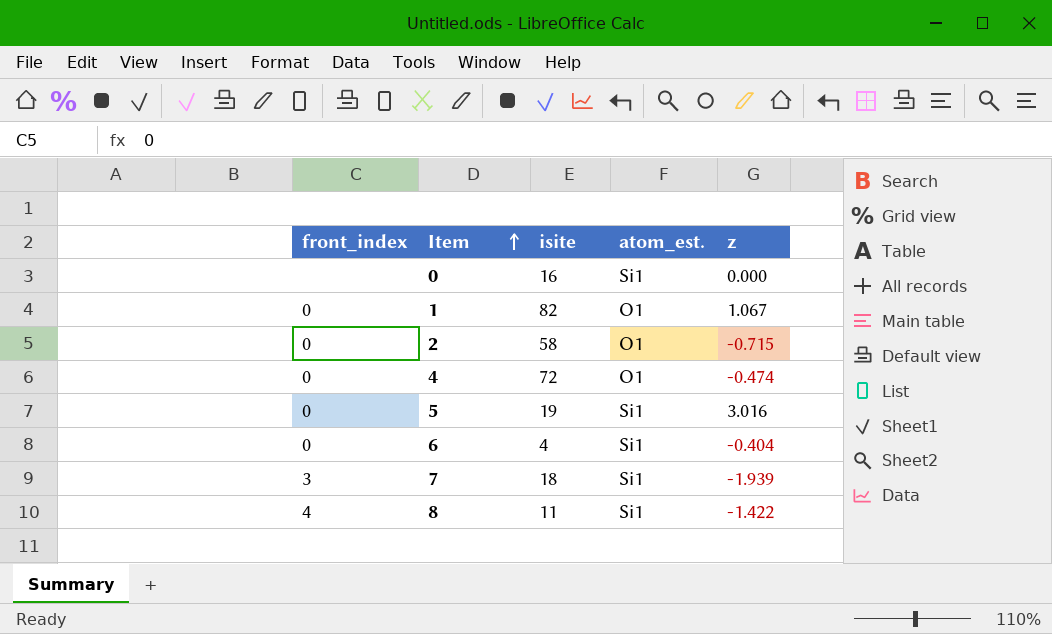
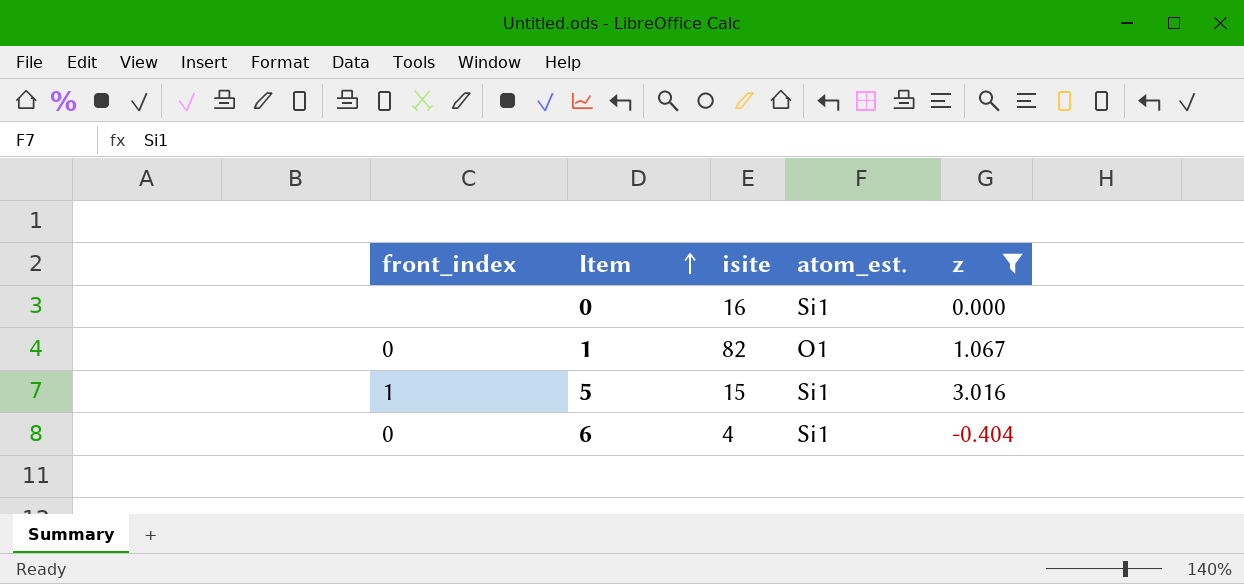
filter: none -> z >= -0.404
5 | front_index: 0 -> 1
5 | isite: 19 -> 15

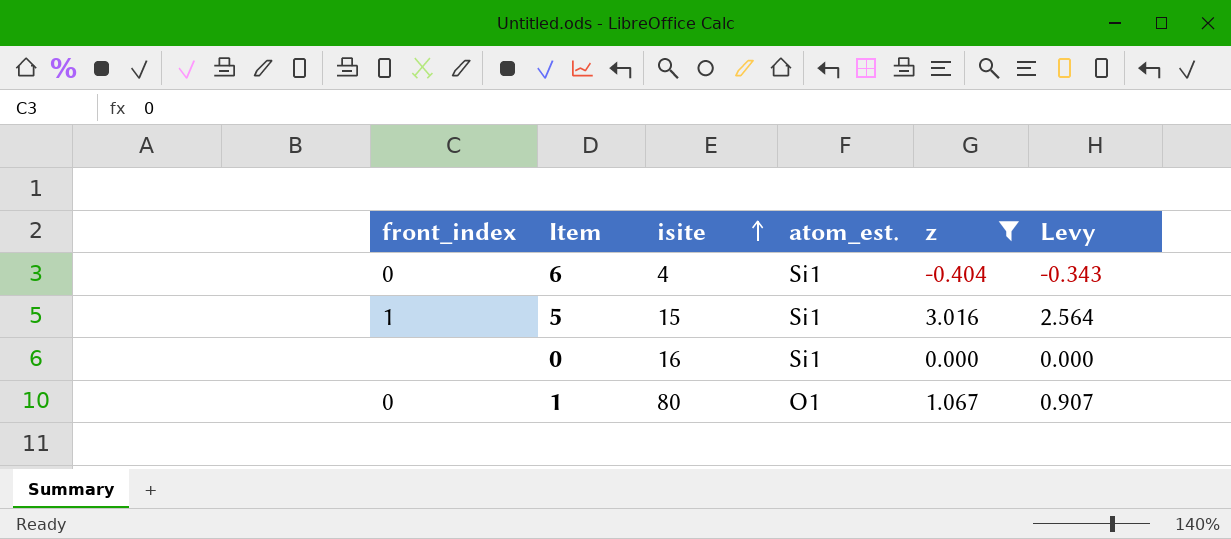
row order: Item ascending -> isite ascending
column Levy | formula: none -> [z] * 0.85
1 | isite: 82 -> 80

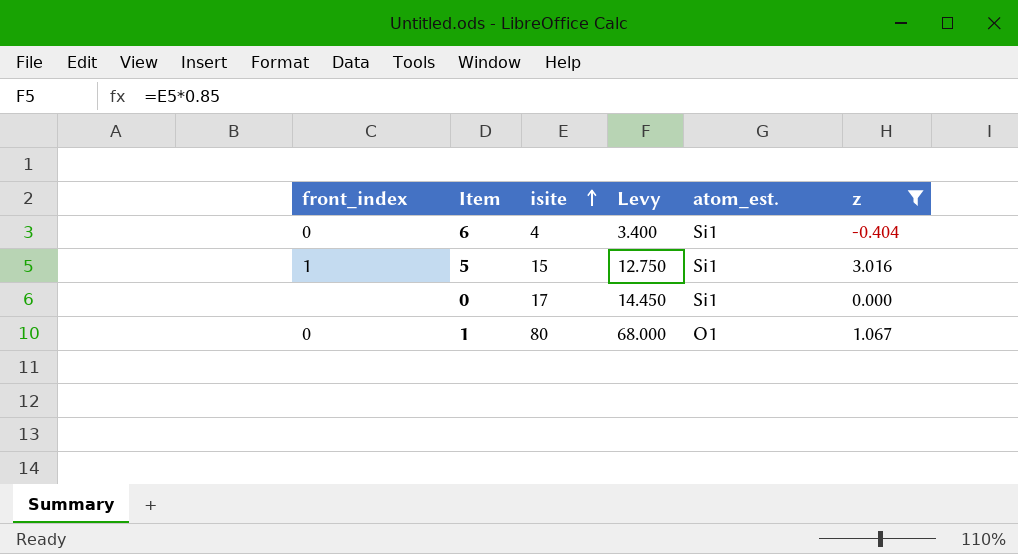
column Levy | formula: [z] * 0.85 -> [isite] * 0.85
column Levy | position: 6 -> 4
0 | isite: 16 -> 17

